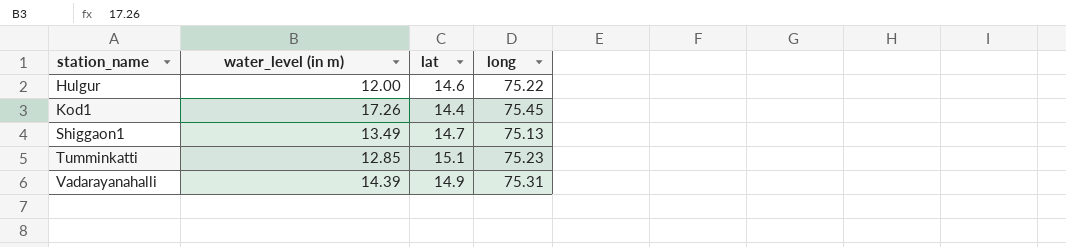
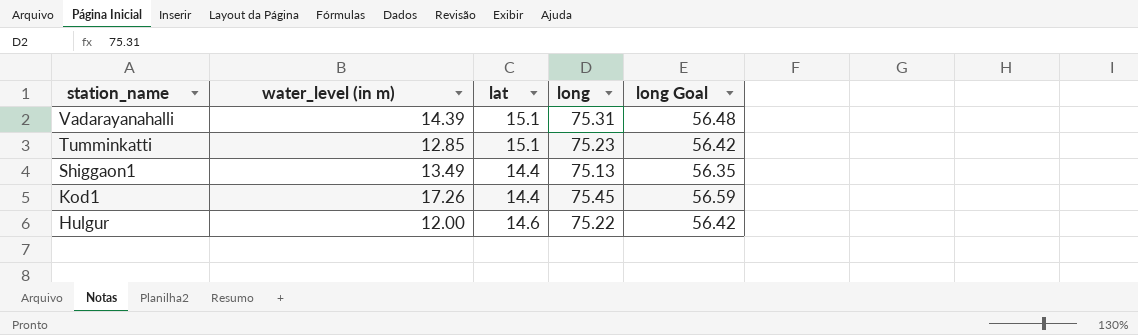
row order: station_name ascending -> station_name descending
column long Goal | formula: none -> [long] * 0.75
Vadarayanahalli | lat: 14.9 -> 15.1
Shiggaon1 | lat: 14.7 -> 14.4

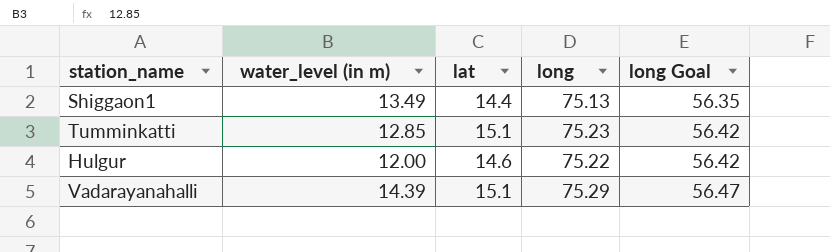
row order: station_name descending -> long Goal ascending
row Kod1: 17.26 | 14.4 | 75.45 | 56.59 -> none
Vadarayanahalli | long: 75.31 -> 75.29
Vadarayanahalli | long Goal: 56.48 -> 56.47

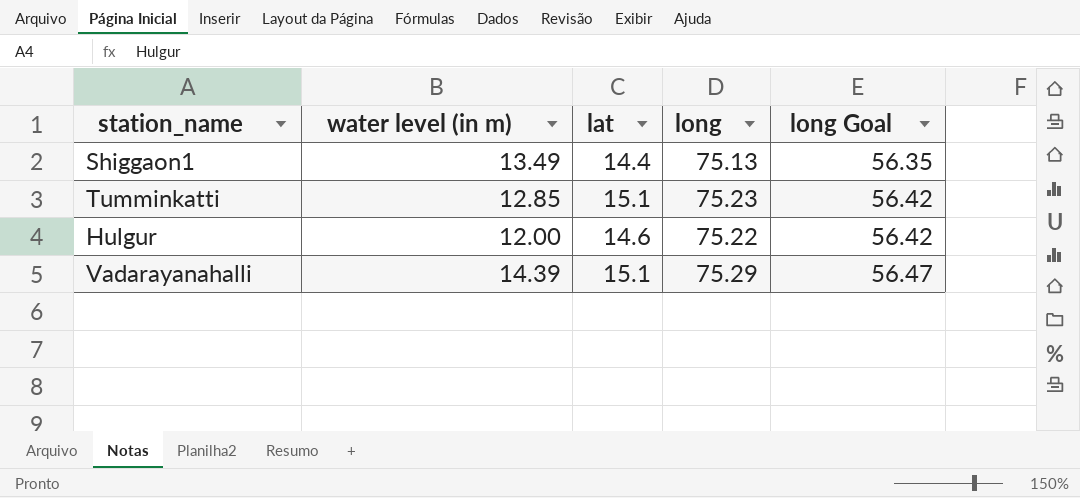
column name: water_level (in m) -> water level (in m)

